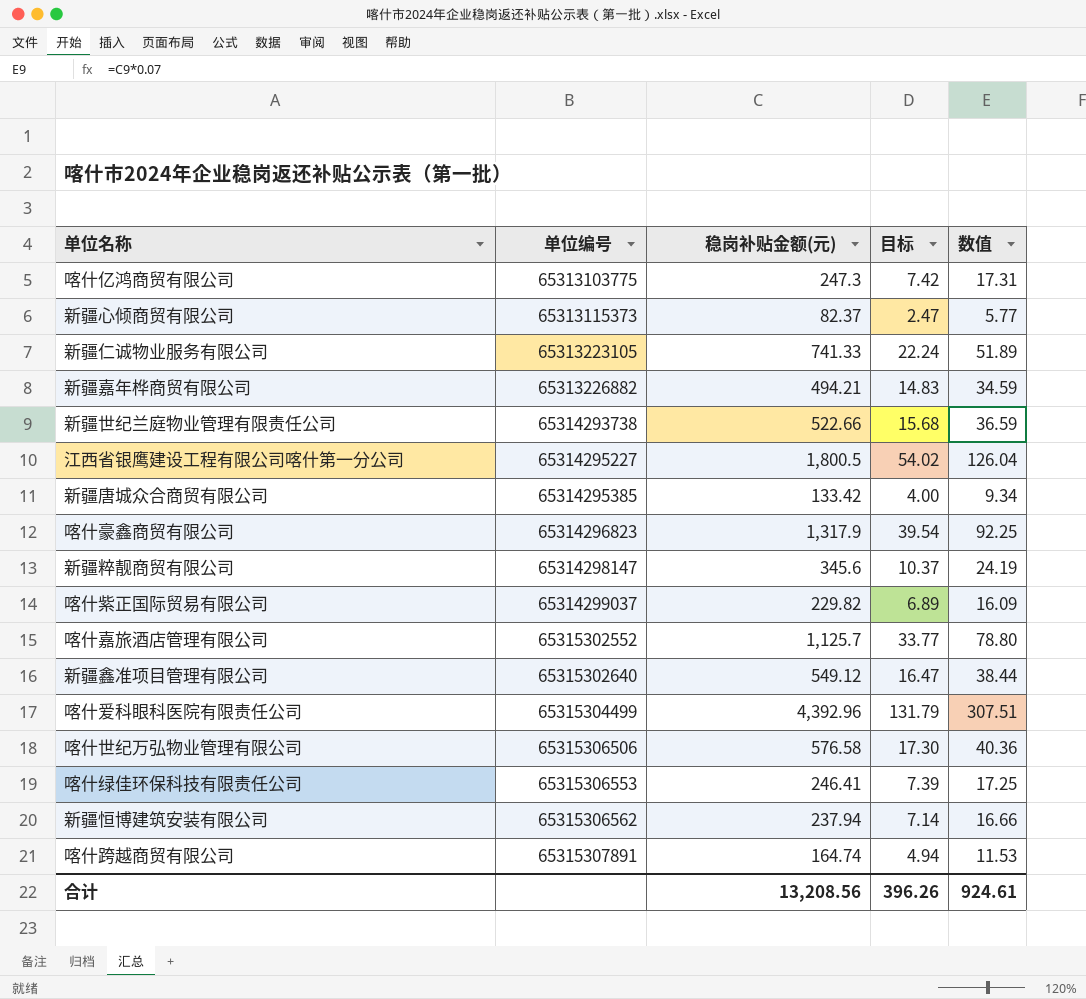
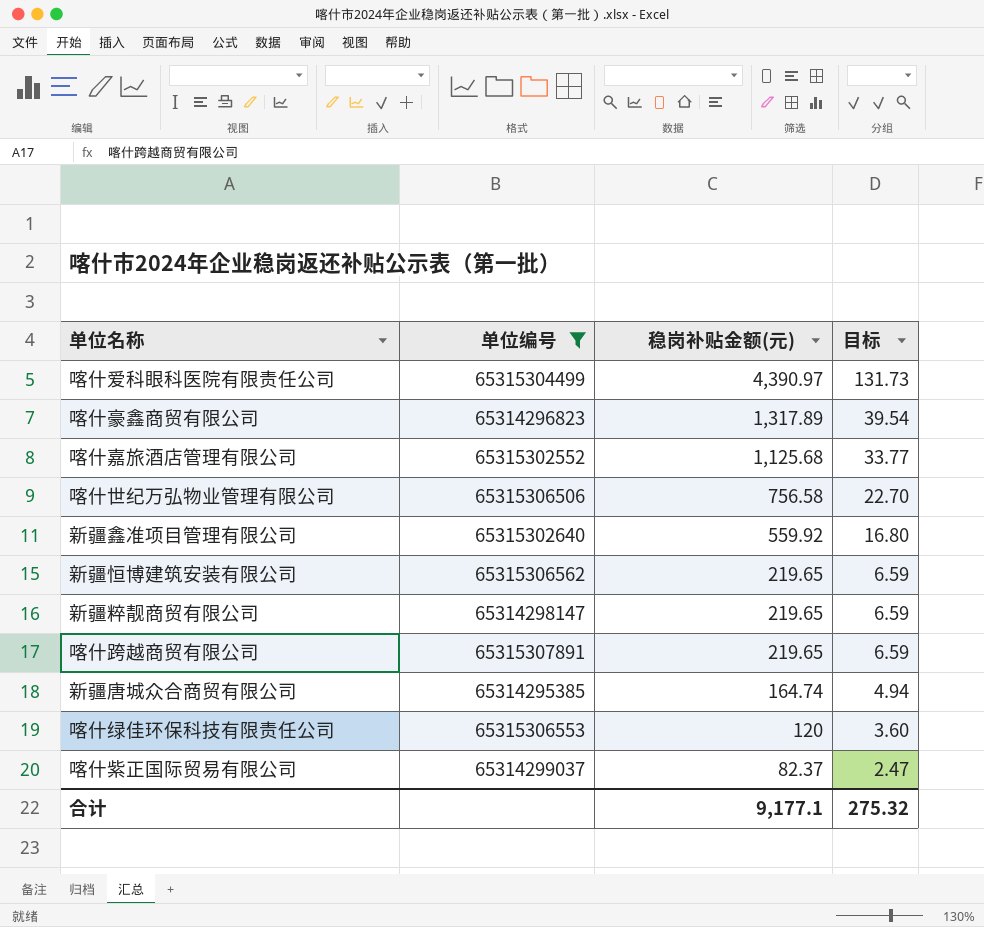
filter: none -> 单位编号 >= 65314295385
row order: 单位编号 ascending -> 稳岗补贴金额(元) descending
column 数值 | formula: [稳岗补贴金额(元)] * 0.07 -> none
喀什爱科眼科医院有限责任公司 | 稳岗补贴金额(元): 4,392.96 -> 4,390.97
喀什爱科眼科医院有限责任公司 | 目标: 131.79 -> 131.73
喀什豪鑫商贸有限公司 | 稳岗补贴金额(元): 1,317.9 -> 1,317.89
喀什嘉旅酒店管理有限公司 | 稳岗补贴金额(元): 1,125.7 -> 1,125.68
喀什世纪万弘物业管理有限公司 | 稳岗补贴金额(元): 576.58 -> 756.58
喀什世纪万弘物业管理有限公司 | 目标: 17.30 -> 22.70
新疆鑫准项目管理有限公司 | 稳岗补贴金额(元): 549.12 -> 559.92
新疆鑫准项目管理有限公司 | 目标: 16.47 -> 16.80
新疆恒博建筑安装有限公司 | 稳岗补贴金额(元): 237.94 -> 219.65
新疆恒博建筑安装有限公司 | 目标: 7.14 -> 6.59
新疆粹靓商贸有限公司 | 稳岗补贴金额(元): 345.6 -> 219.65
新疆粹靓商贸有限公司 | 目标: 10.37 -> 6.59
喀什跨越商贸有限公司 | 稳岗补贴金额(元): 164.74 -> 219.65
喀什跨越商贸有限公司 | 目标: 4.94 -> 6.59
新疆唐城众合商贸有限公司 | 稳岗补贴金额(元): 133.42 -> 164.74
新疆唐城众合商贸有限公司 | 目标: 4.00 -> 4.94
喀什绿佳环保科技有限责任公司 | 稳岗补贴金额(元): 246.41 -> 120
喀什绿佳环保科技有限责任公司 | 目标: 7.39 -> 3.60
喀什紫正国际贸易有限公司 | 稳岗补贴金额(元): 229.82 -> 82.37
喀什紫正国际贸易有限公司 | 目标: 6.89 -> 2.47
合计 | 稳岗补贴金额(元): 13,208.56 -> 9,177.1
合计 | 目标: 396.26 -> 275.32

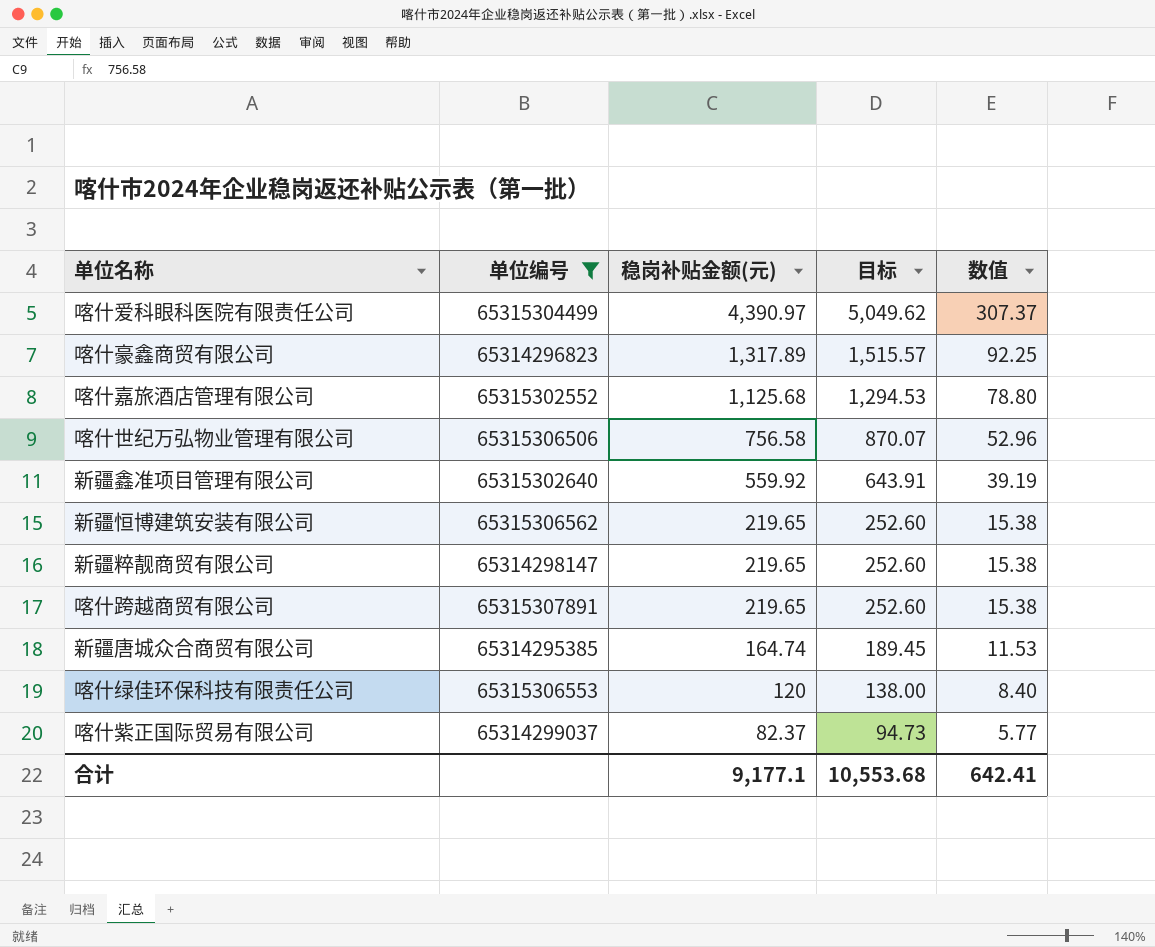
column 目标 | formula: [稳岗补贴金额(元)] * 0.03 -> [稳岗补贴金额(元)] * 1.15
column 数值 | formula: none -> [稳岗补贴金额(元)] * 0.07
合计 | 目标: 275.32 -> 10,553.68

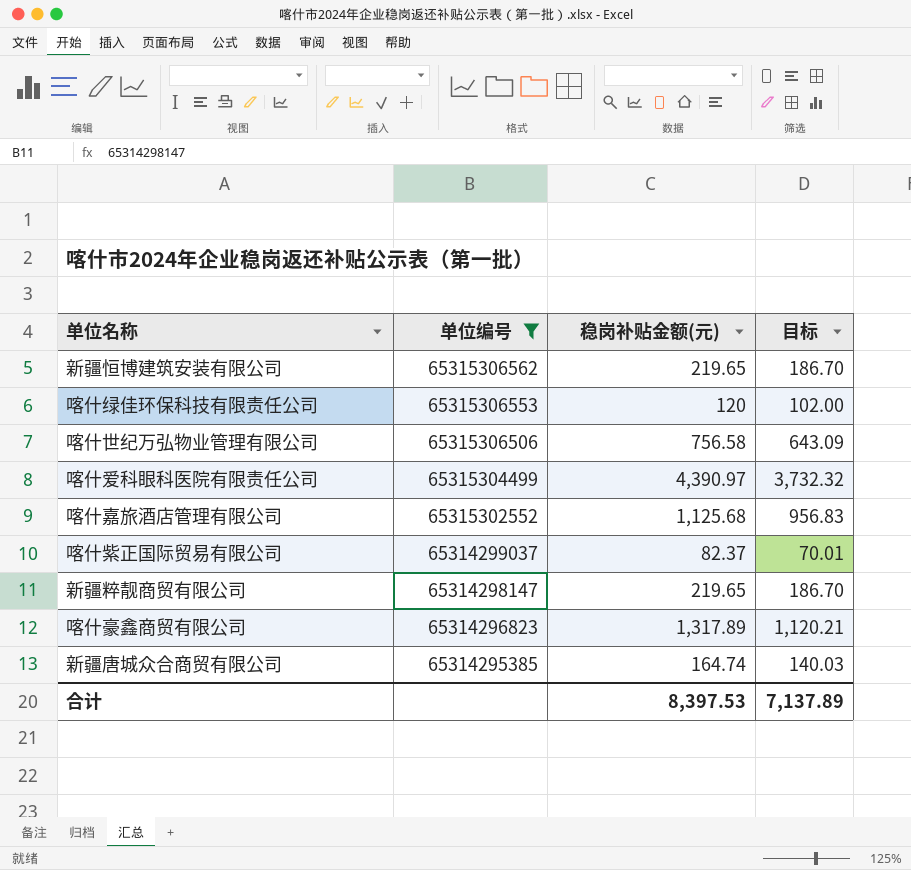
row order: 稳岗补贴金额(元) descending -> 单位编号 descending
column 数值 | formula: [稳岗补贴金额(元)] * 0.07 -> none
column 目标 | formula: [稳岗补贴金额(元)] * 1.15 -> [稳岗补贴金额(元)] * 0.85
row 新疆鑫准项目管理有限公司: 65315302640 | 559.92 | 643.91 | 39.19 -> none
row 喀什跨越商贸有限公司: 65315307891 | 219.65 | 252.60 | 15.38 -> none
合计 | 稳岗补贴金额(元): 9,177.1 -> 8,397.53
合计 | 目标: 10,553.68 -> 7,137.89

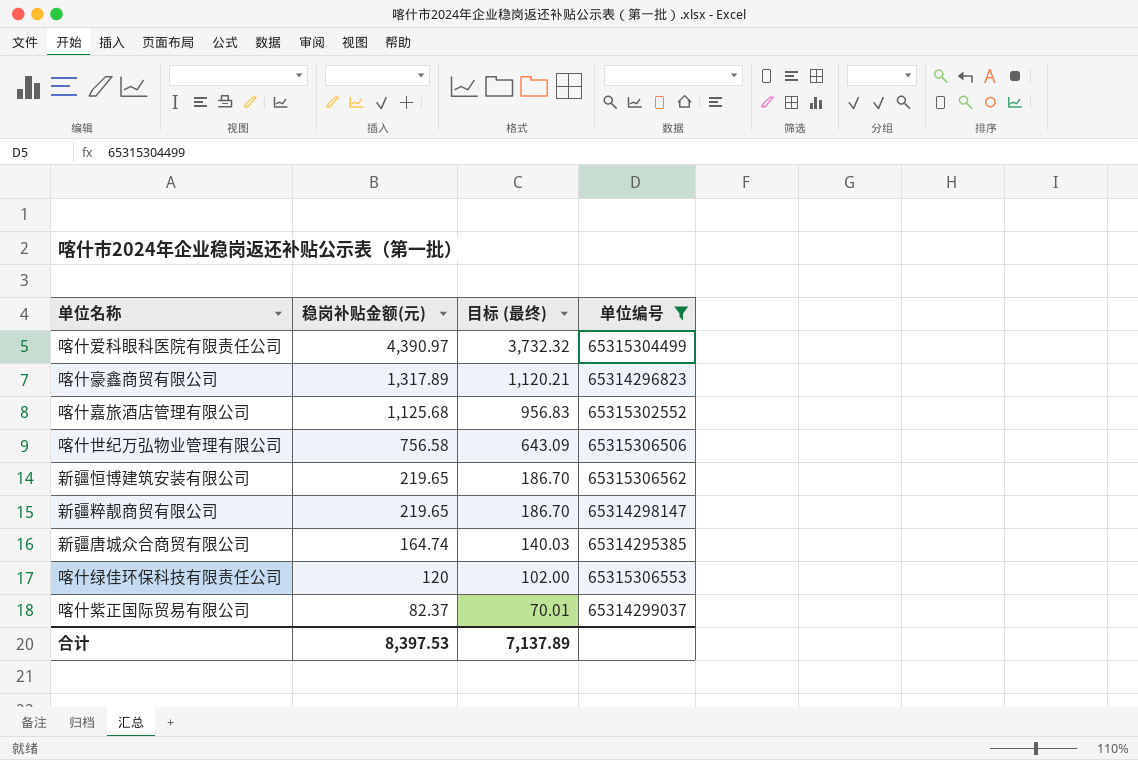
row order: 单位编号 descending -> 稳岗补贴金额(元) descending
column name: 目标 -> 目标 (最终)
column 单位编号 | position: 2 -> 4

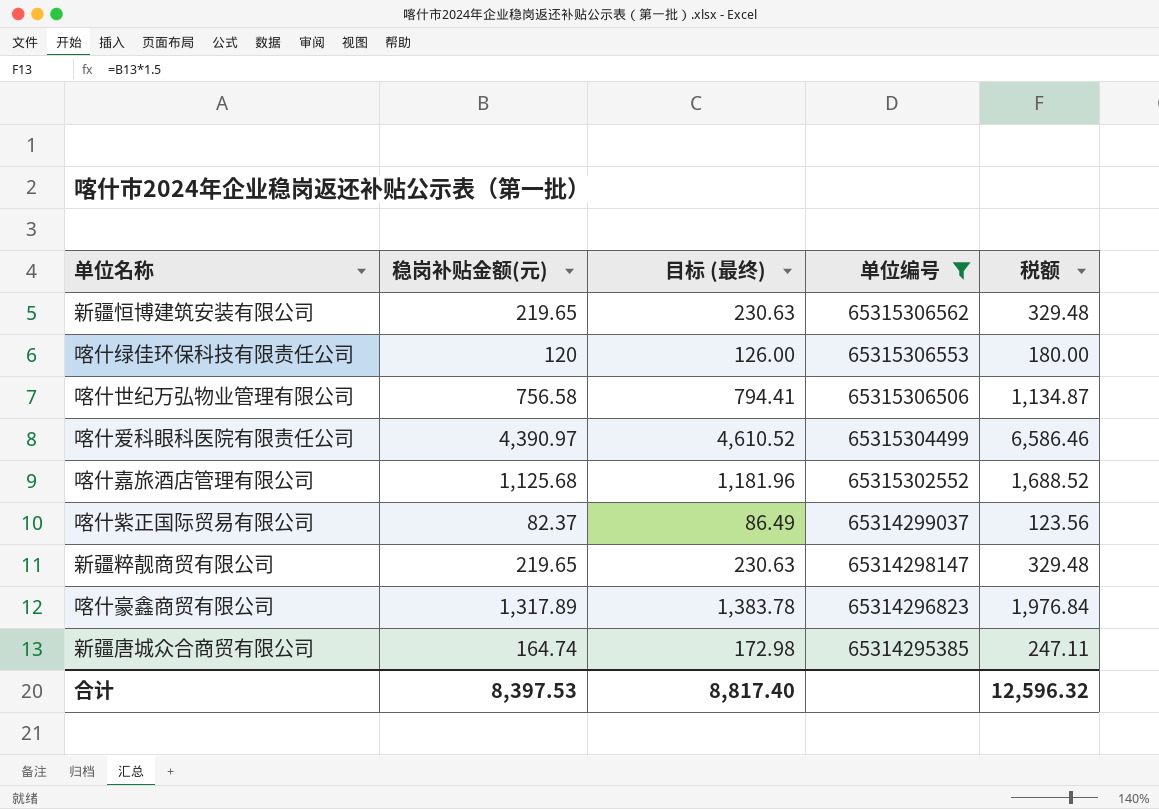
row order: 稳岗补贴金额(元) descending -> 单位编号 descending
column 目标 (最终) | formula: [稳岗补贴金额(元)] * 0.85 -> [稳岗补贴金额(元)] * 1.05
column 税额 | formula: none -> [稳岗补贴金额(元)] * 1.5
合计 | 目标 (最终): 7,137.89 -> 8,817.40

